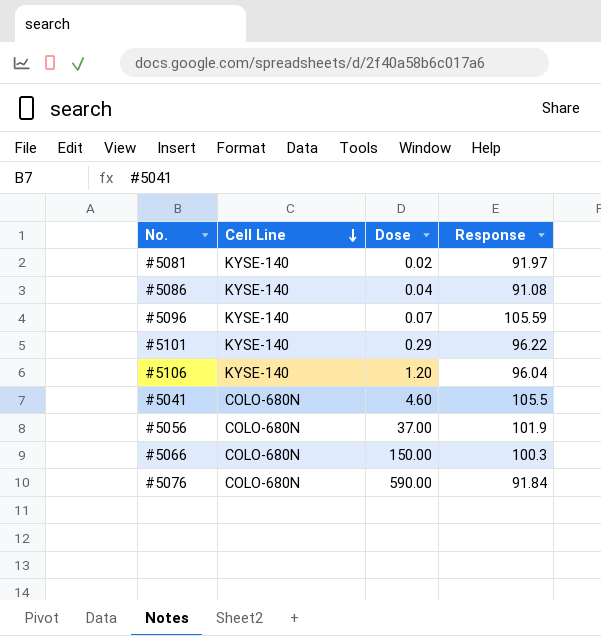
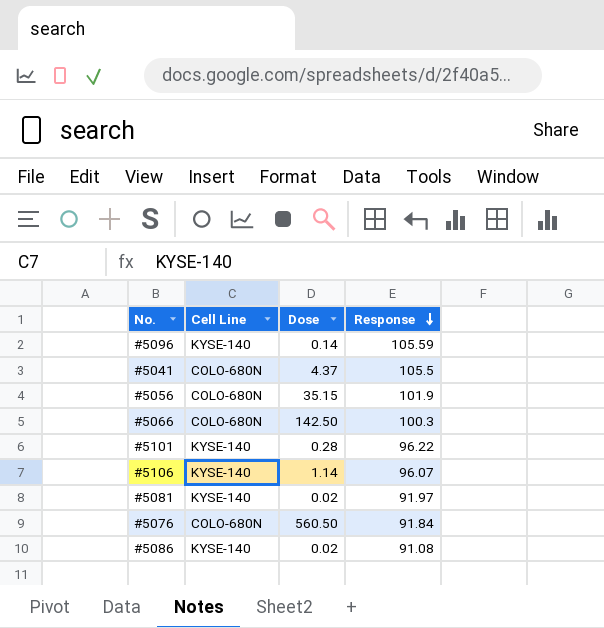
row order: Cell Line descending -> Response descending
#5096 | Dose: 0.07 -> 0.14
#5041 | Dose: 4.60 -> 4.37
#5056 | Dose: 37.00 -> 35.15
#5066 | Dose: 150.00 -> 142.50
#5101 | Dose: 0.29 -> 0.28
#5106 | Dose: 1.20 -> 1.14
#5106 | Response: 96.04 -> 96.07
#5076 | Dose: 590.00 -> 560.50
#5086 | Dose: 0.04 -> 0.02

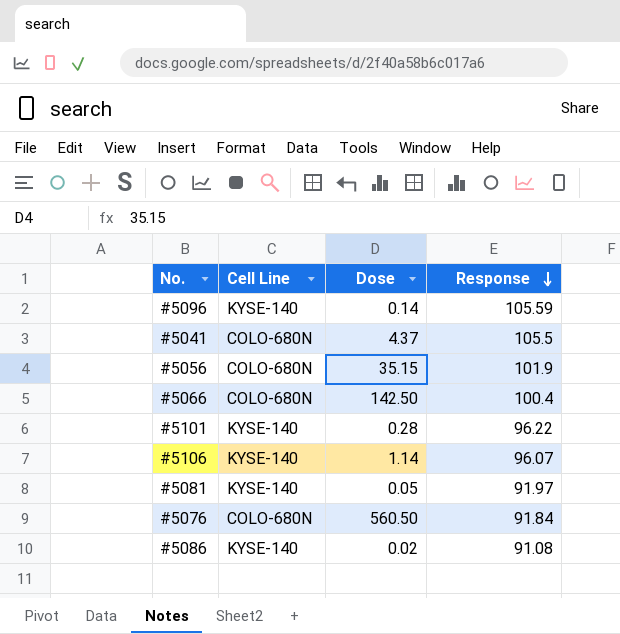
#5066 | Response: 100.3 -> 100.4
#5081 | Dose: 0.02 -> 0.05

